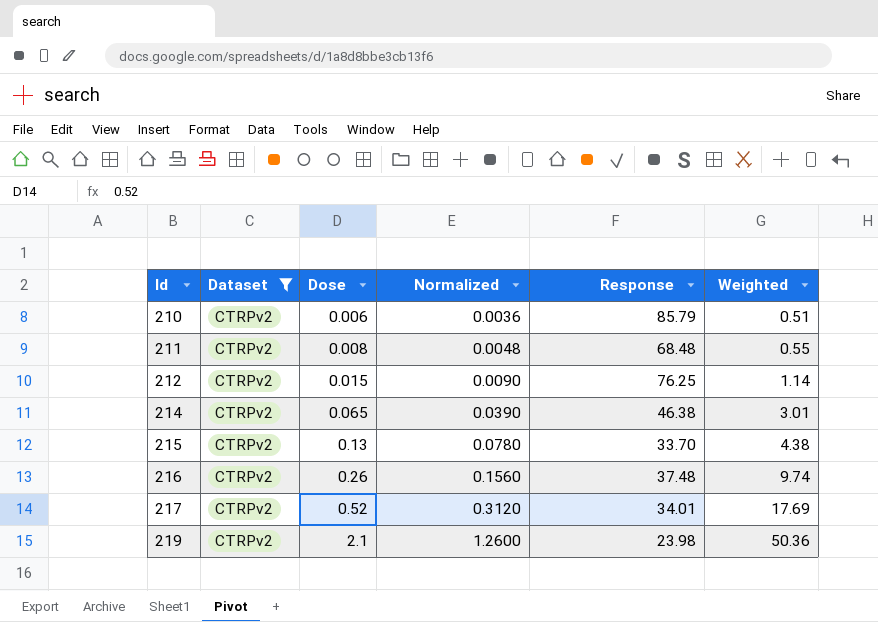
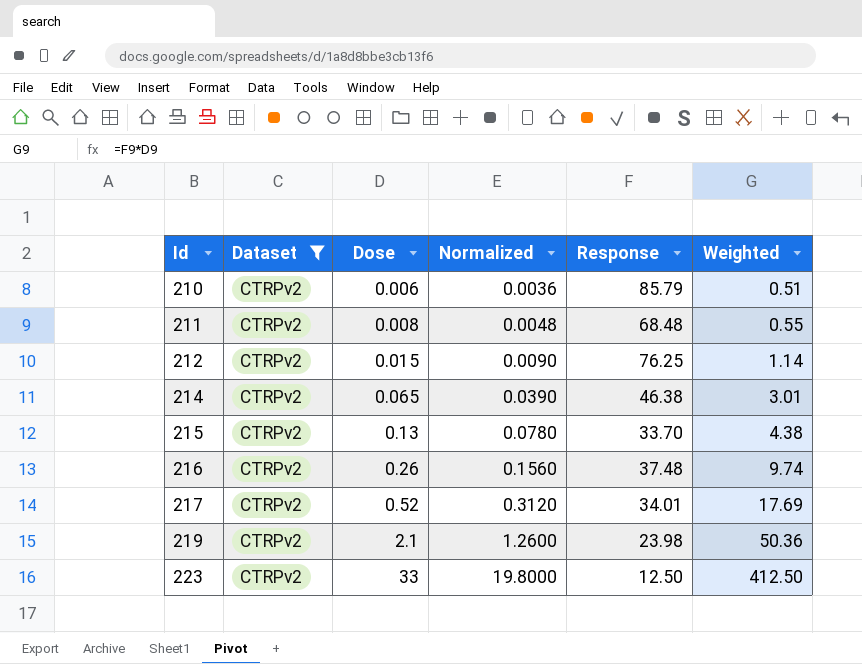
row 223: none -> CTRPv2 | 33 | 19.8000 | 12.50 | 412.50

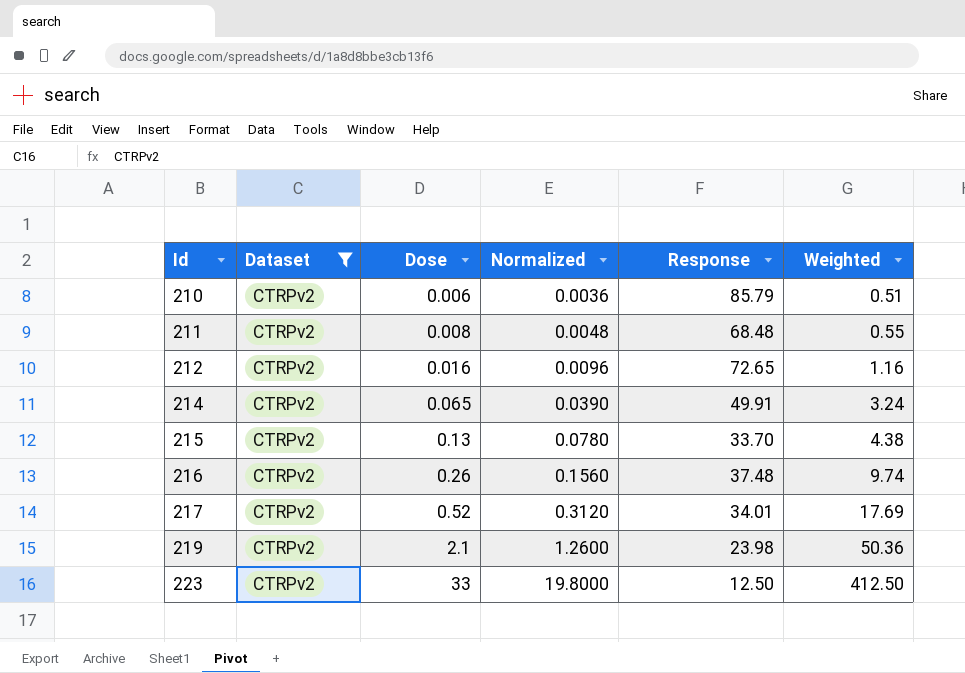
212 | Dose: 0.015 -> 0.016
212 | Normalized: 0.0090 -> 0.0096
212 | Response: 76.25 -> 72.65
212 | Weighted: 1.14 -> 1.16
214 | Response: 46.38 -> 49.91
214 | Weighted: 3.01 -> 3.24

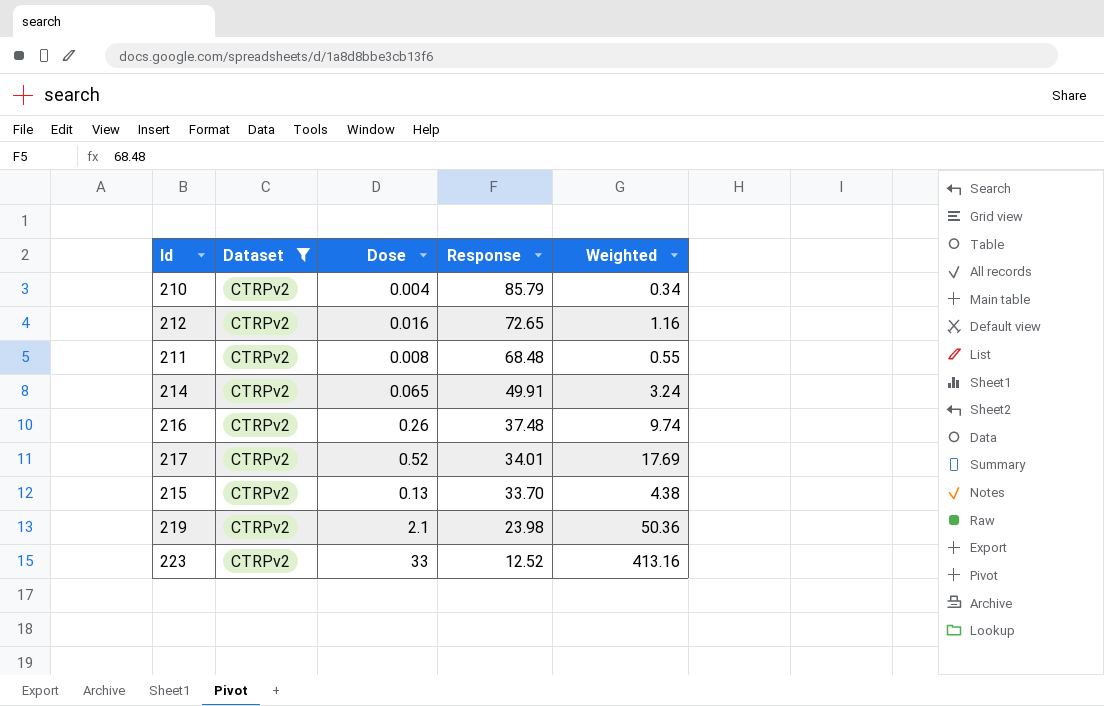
row order: Id ascending -> Response descending
column Normalized | formula: [Dose] * 0.6 -> none
210 | Dose: 0.006 -> 0.004
210 | Weighted: 0.51 -> 0.34
223 | Response: 12.50 -> 12.52
223 | Weighted: 412.50 -> 413.16

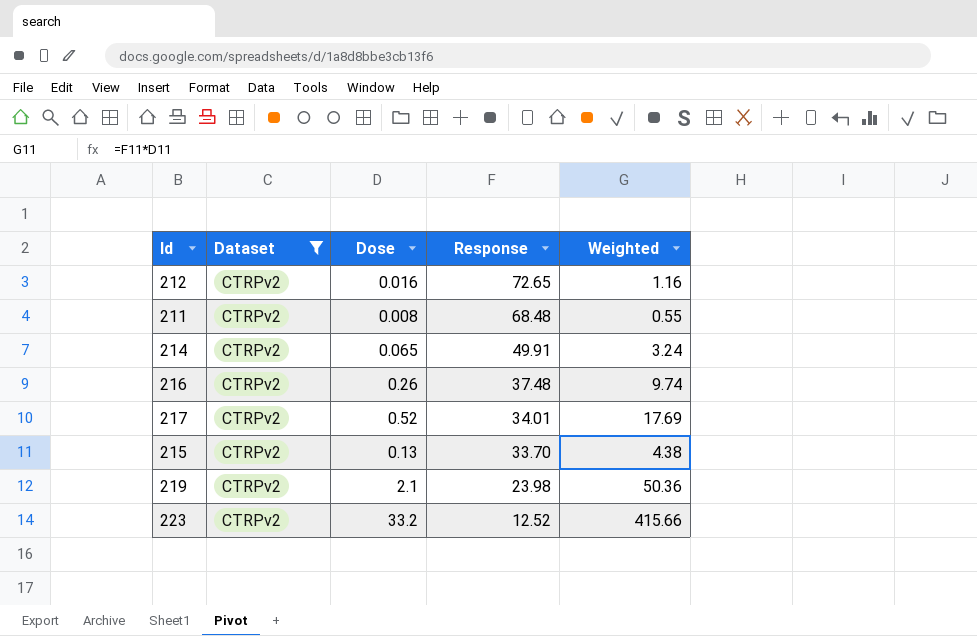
row 210: CTRPv2 | 0.004 | 85.79 | 0.34 -> none
223 | Dose: 33 -> 33.2
223 | Weighted: 413.16 -> 415.66

